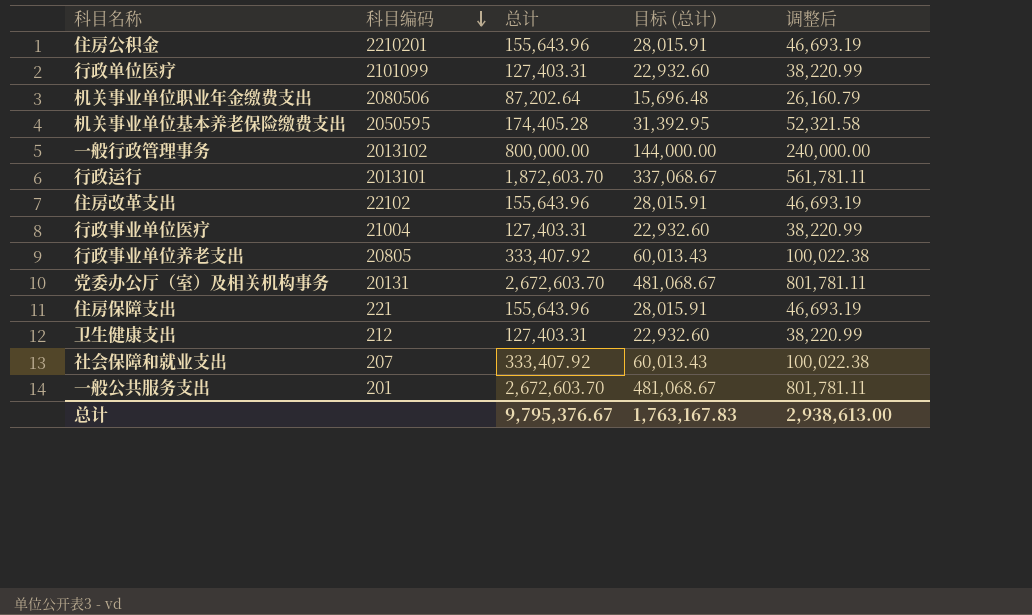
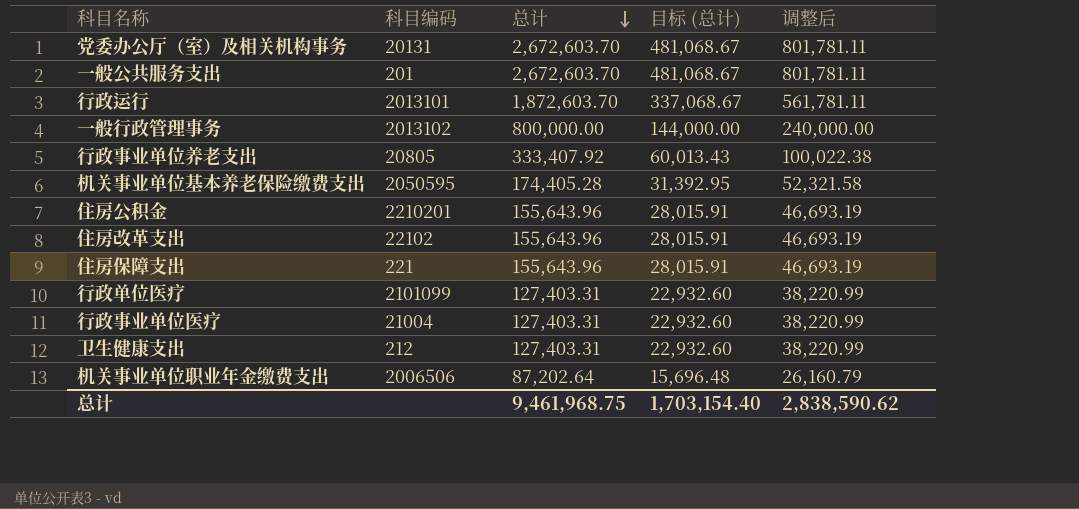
row order: 科目编码 descending -> 总计 descending
row 社会保障和就业支出: 207 | 333,407.92 | 60,013.43 | 100,022.38 -> none
机关事业单位职业年金缴费支出 | 科目编码: 2080506 -> 2006506
总计 | 总计: 9,795,376.67 -> 9,461,968.75
总计 | 目标 (总计): 1,763,167.83 -> 1,703,154.40
总计 | 调整后: 2,938,613.00 -> 2,838,590.62

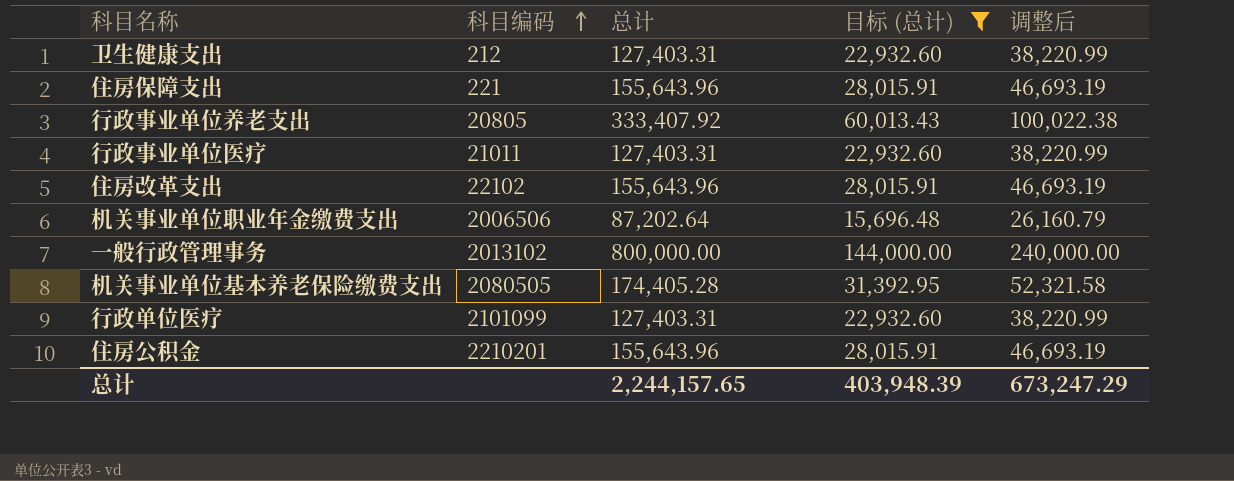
filter: none -> 目标 (总计) <= 144,000.00
row order: 总计 descending -> 科目编码 ascending
行政事业单位医疗 | 科目编码: 21004 -> 21011
机关事业单位基本养老保险缴费支出 | 科目编码: 2050595 -> 2080505
总计 | 总计: 9,461,968.75 -> 2,244,157.65
总计 | 目标 (总计): 1,703,154.40 -> 403,948.39
总计 | 调整后: 2,838,590.62 -> 673,247.29

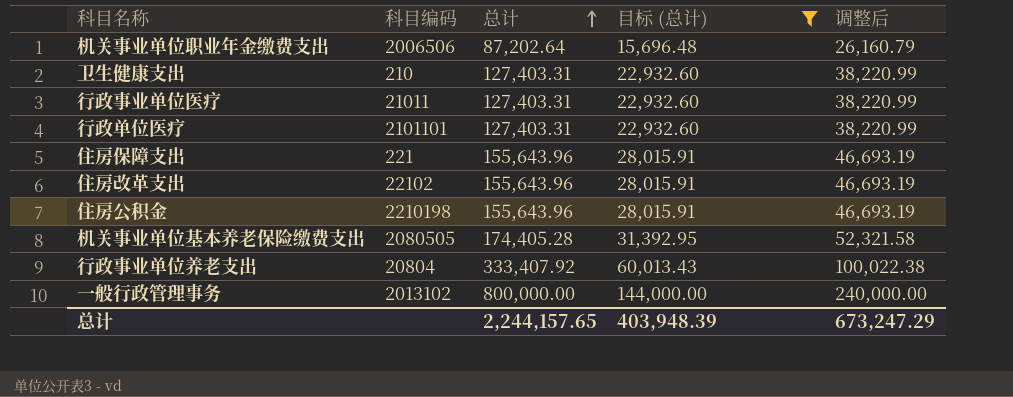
row order: 科目编码 ascending -> 总计 ascending
卫生健康支出 | 科目编码: 212 -> 210
行政单位医疗 | 科目编码: 2101099 -> 2101101
住房公积金 | 科目编码: 2210201 -> 2210198
行政事业单位养老支出 | 科目编码: 20805 -> 20804

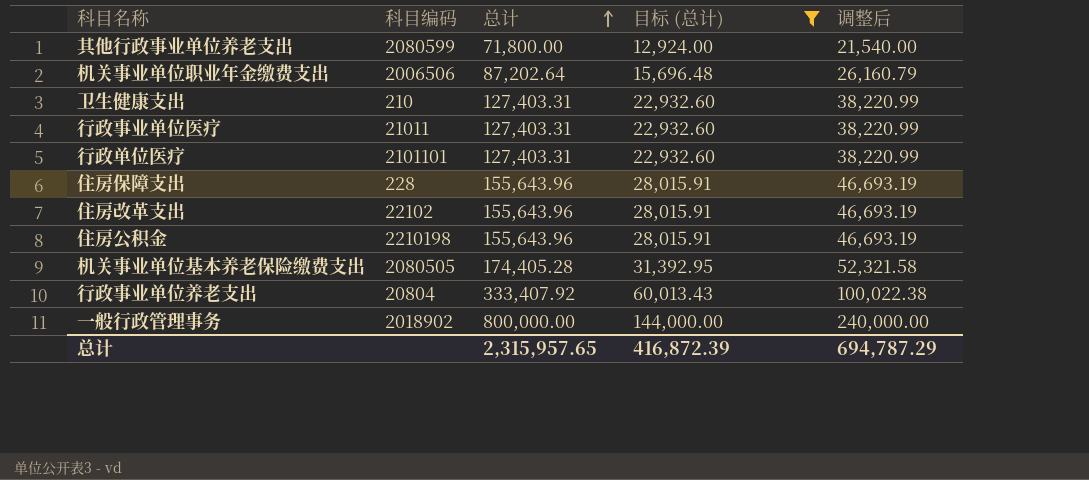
row 其他行政事业单位养老支出: none -> 2080599 | 71,800.00 | 12,924.00 | 21,540.00
住房保障支出 | 科目编码: 221 -> 228
一般行政管理事务 | 科目编码: 2013102 -> 2018902
总计 | 总计: 2,244,157.65 -> 2,315,957.65
总计 | 目标 (总计): 403,948.39 -> 416,872.39
总计 | 调整后: 673,247.29 -> 694,787.29

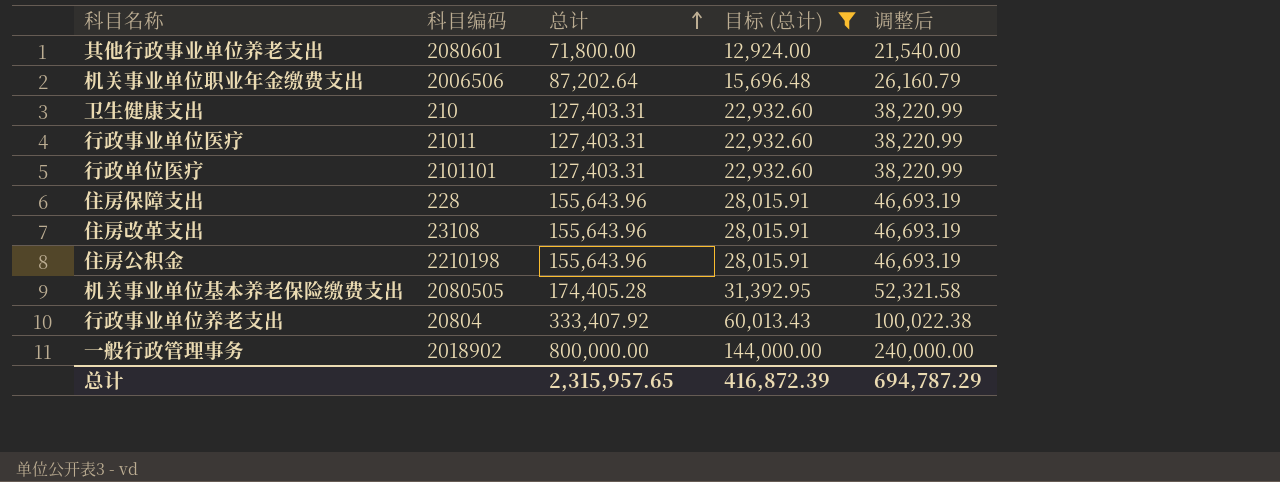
其他行政事业单位养老支出 | 科目编码: 2080599 -> 2080601
住房改革支出 | 科目编码: 22102 -> 23108

